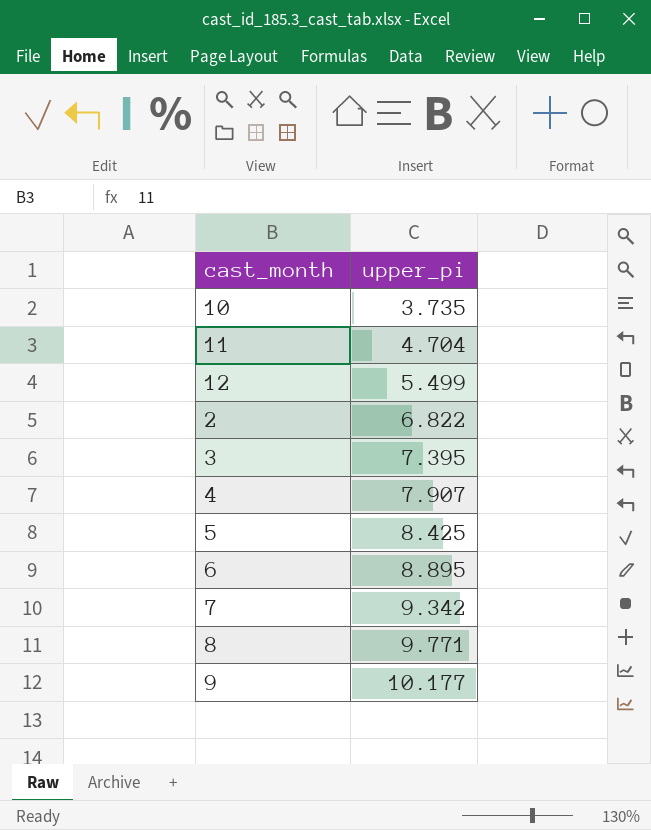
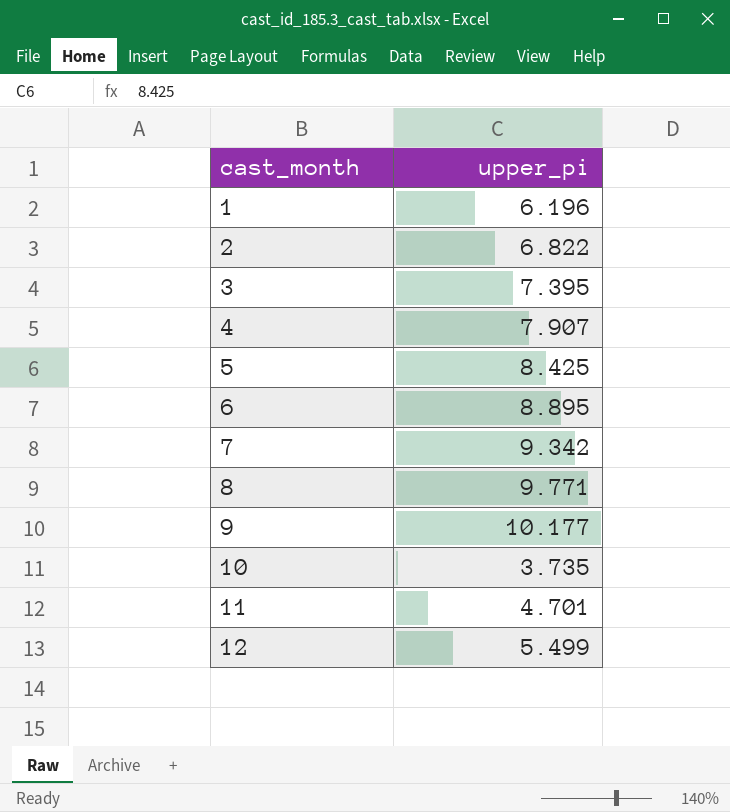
row order: upper_pi ascending -> cast_month ascending
row 1: none -> 6.196
11 | upper_pi: 4.704 -> 4.701

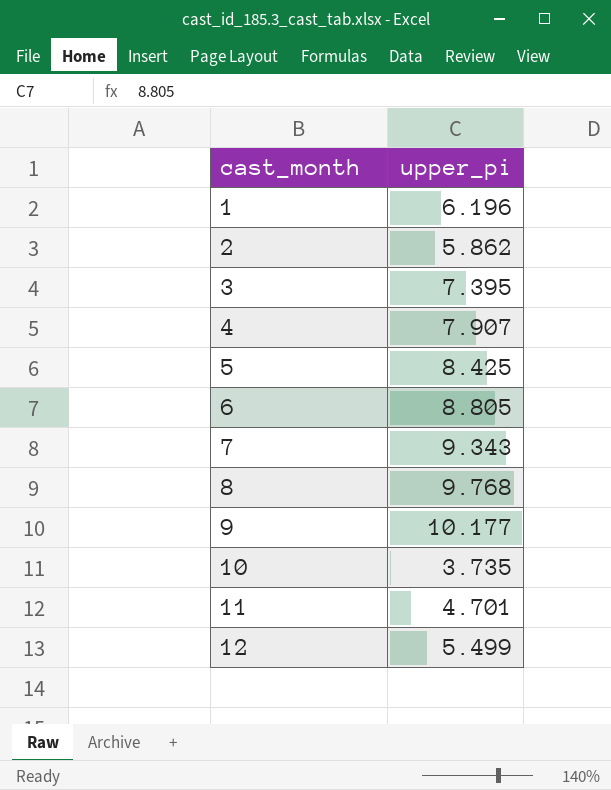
2 | upper_pi: 6.822 -> 5.862
6 | upper_pi: 8.895 -> 8.805
7 | upper_pi: 9.342 -> 9.343
8 | upper_pi: 9.771 -> 9.768

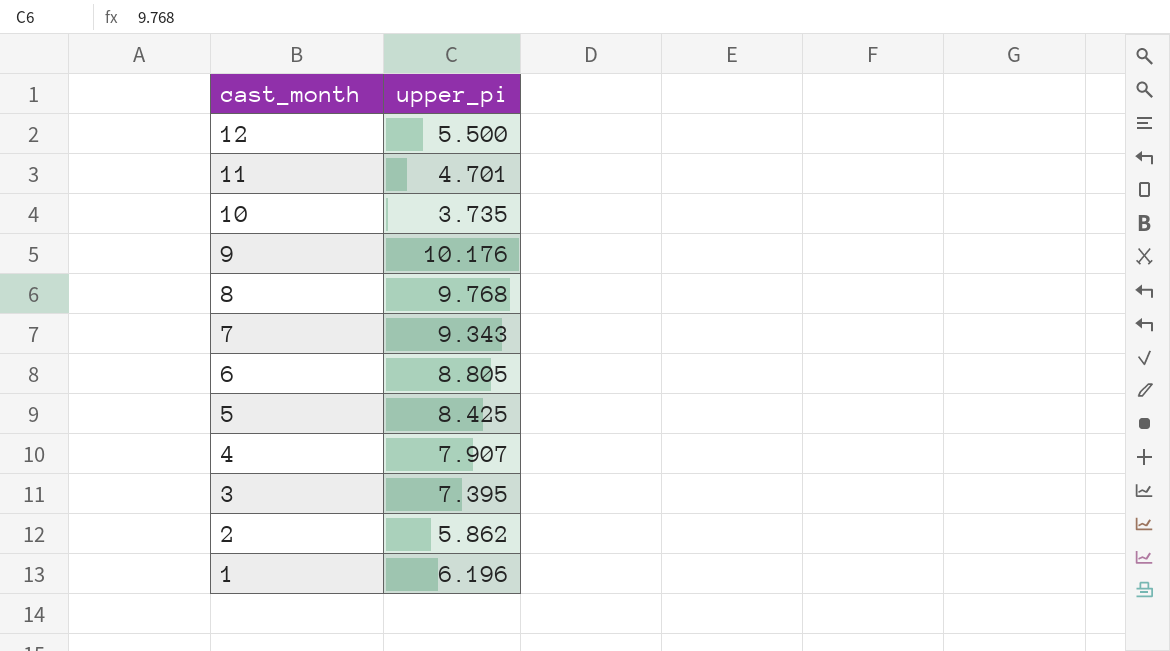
row order: cast_month ascending -> cast_month descending
12 | upper_pi: 5.499 -> 5.500
9 | upper_pi: 10.177 -> 10.176

